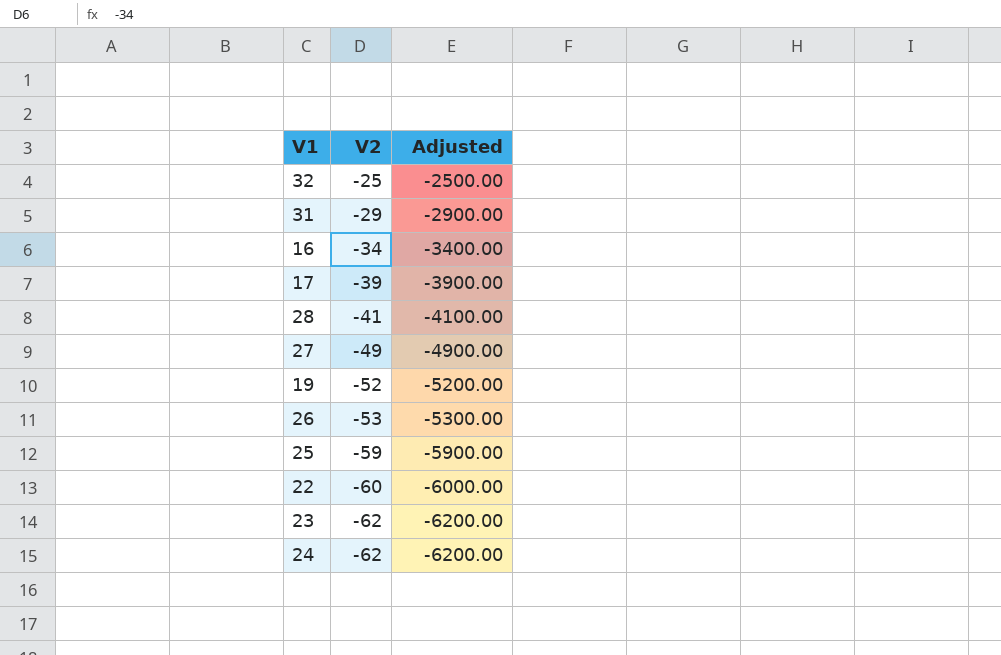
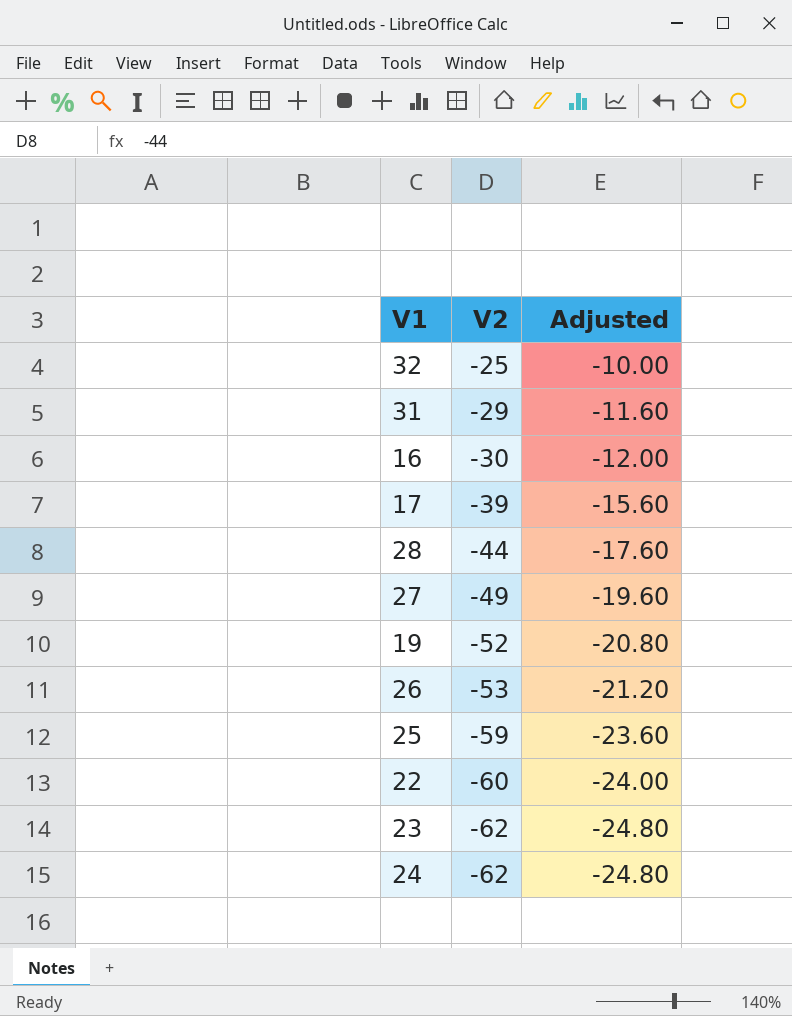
column Adjusted | formula: [V2] * 100 -> [V2] * 0.4
16 | V2: -34 -> -30
28 | V2: -41 -> -44

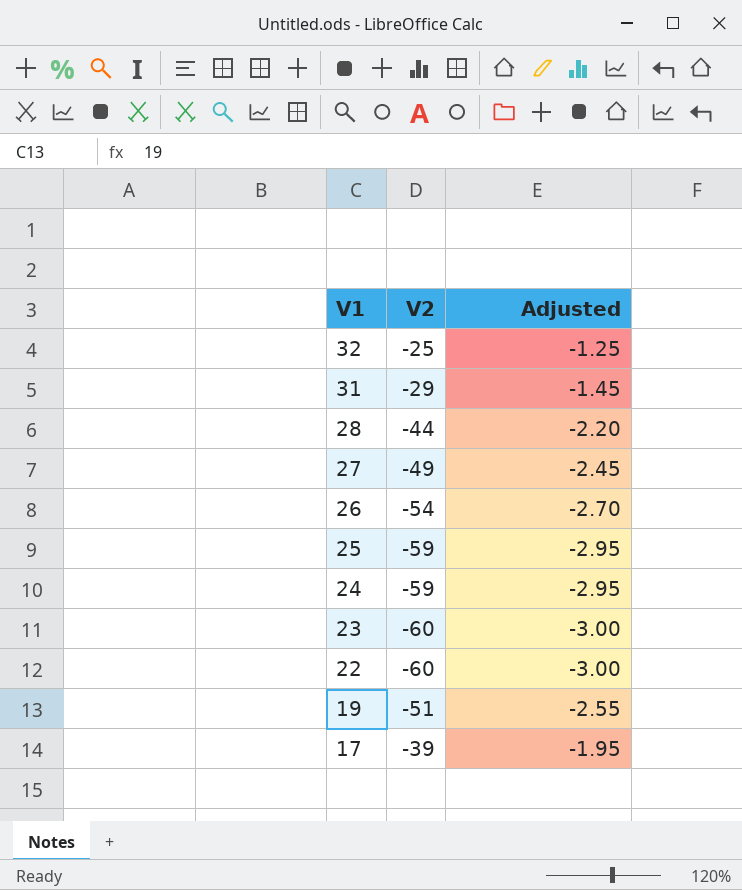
row order: V2 descending -> V1 descending
column Adjusted | formula: [V2] * 0.4 -> [V2] * 0.05
row 16: -30 | -12.00 -> none
26 | V2: -53 -> -54
24 | V2: -62 -> -59
23 | V2: -62 -> -60
19 | V2: -52 -> -51

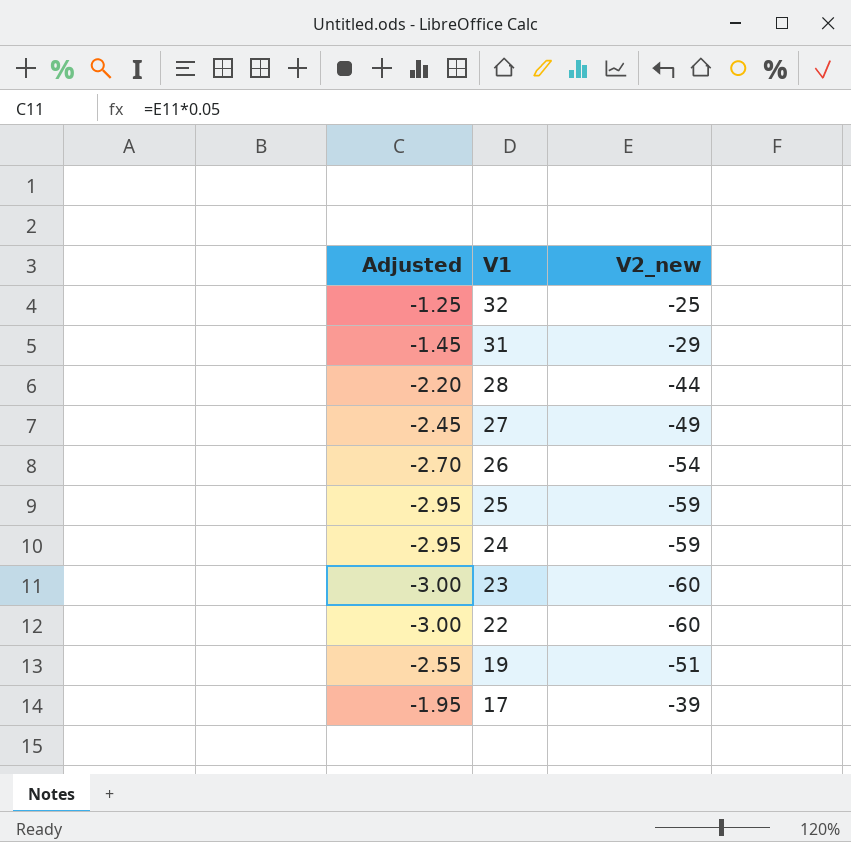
column Adjusted | position: 3 -> 1
column name: V2 -> V2_new

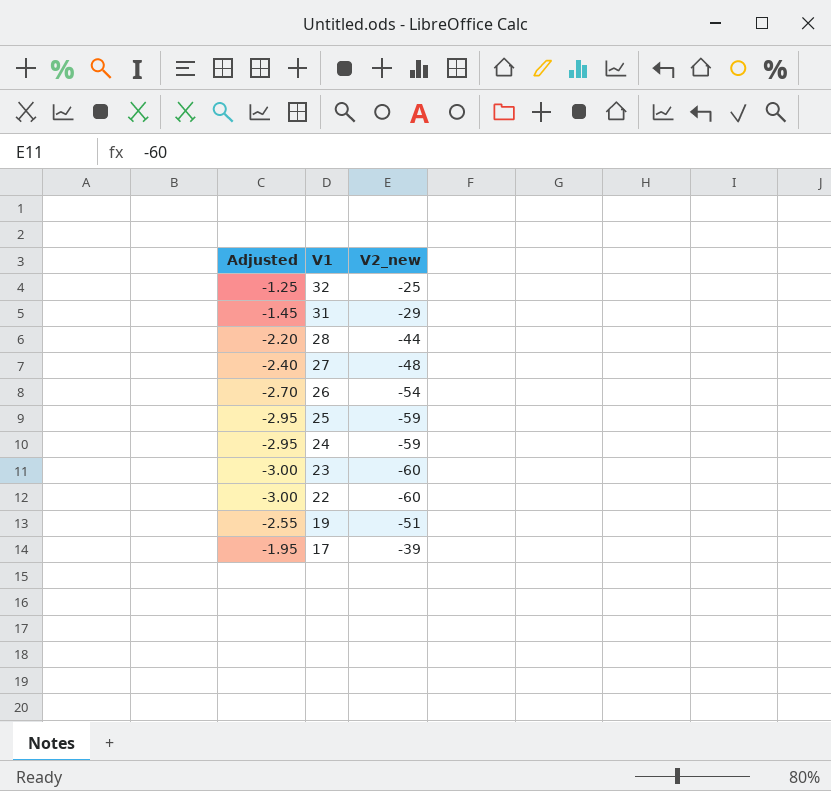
27 | Adjusted: -2.45 -> -2.40
27 | V2_new: -49 -> -48

